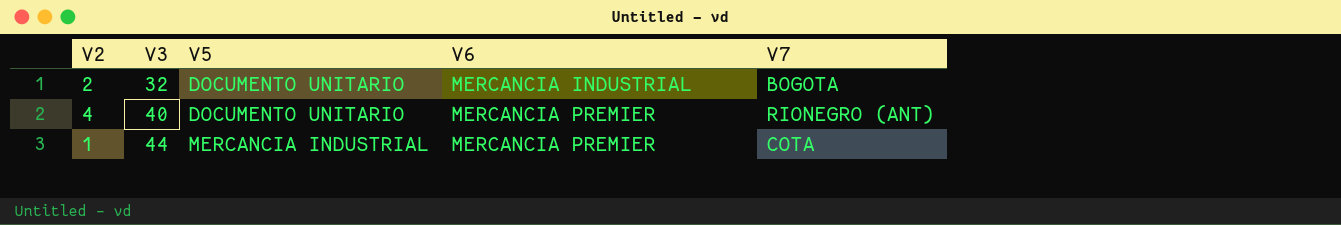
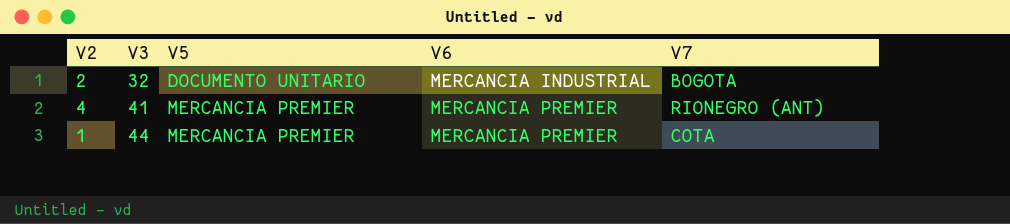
4 | V3: 40 -> 41
4 | V5: DOCUMENTO UNITARIO -> MERCANCIA PREMIER
1 | V5: MERCANCIA INDUSTRIAL -> MERCANCIA PREMIER

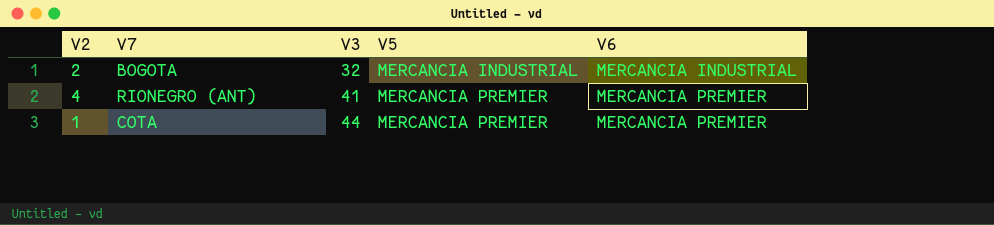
column V7 | position: 5 -> 2
2 | V5: DOCUMENTO UNITARIO -> MERCANCIA INDUSTRIAL

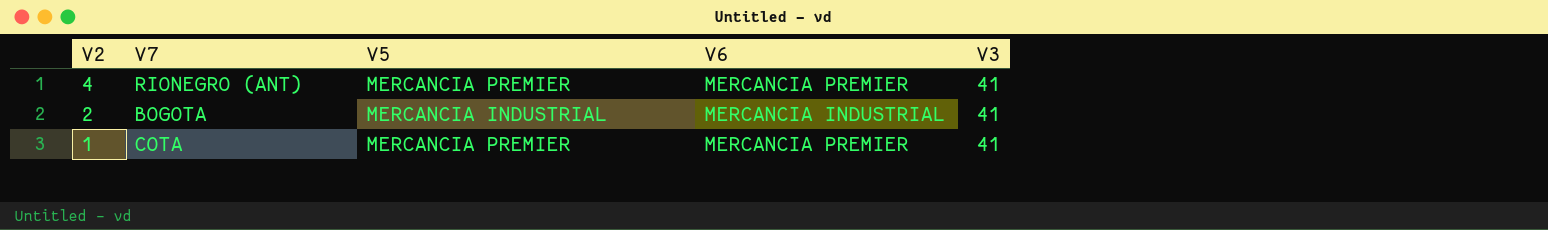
row order: V3 ascending -> V2 descending
column V3 | position: 3 -> 5
2 | V3: 32 -> 41
1 | V3: 44 -> 41

